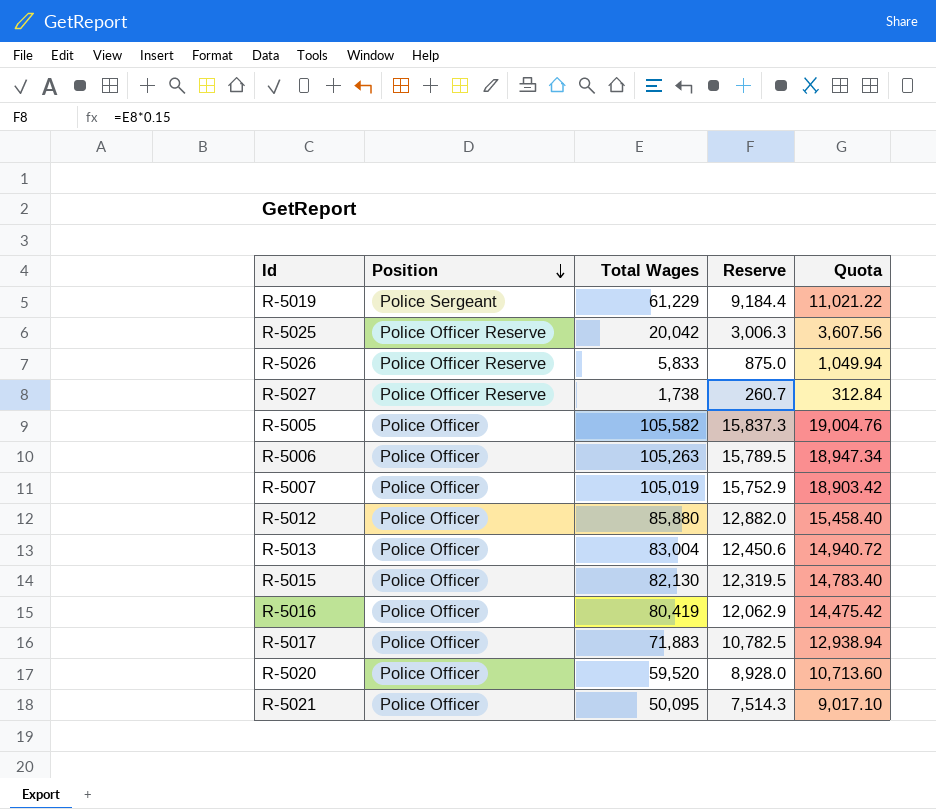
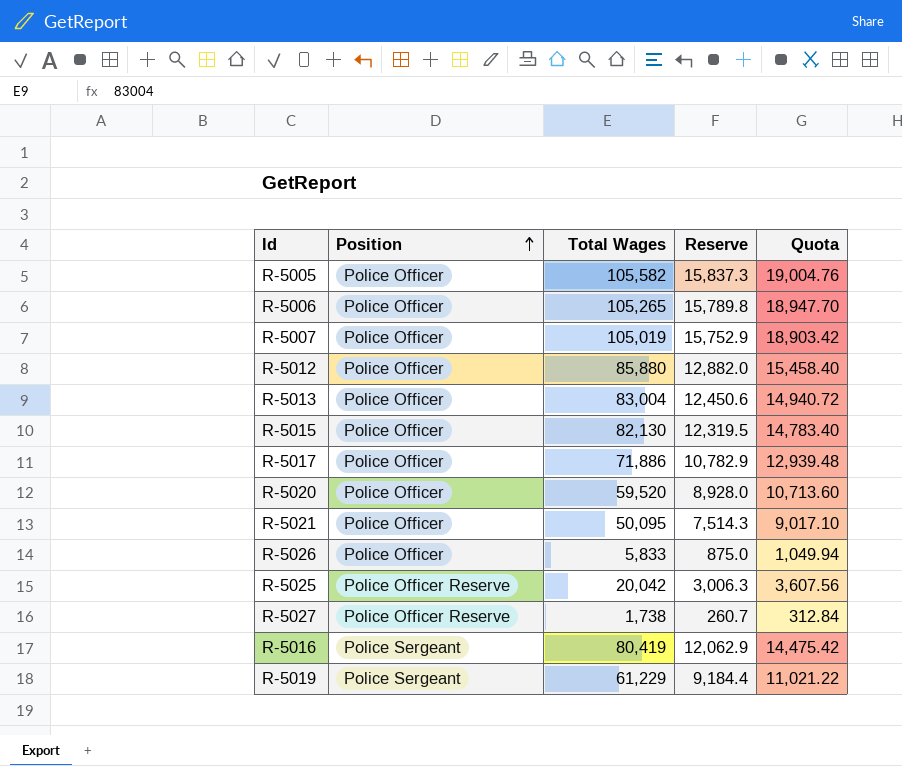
row order: Position descending -> Position ascending
R-5006 | Total Wages: 105,263 -> 105,265
R-5006 | Reserve: 15,789.5 -> 15,789.8
R-5006 | Quota: 18,947.34 -> 18,947.70
R-5017 | Total Wages: 71,883 -> 71,886
R-5017 | Reserve: 10,782.5 -> 10,782.9
R-5017 | Quota: 12,938.94 -> 12,939.48
R-5026 | Position: Police Officer Reserve -> Police Officer
R-5016 | Position: Police Officer -> Police Sergeant

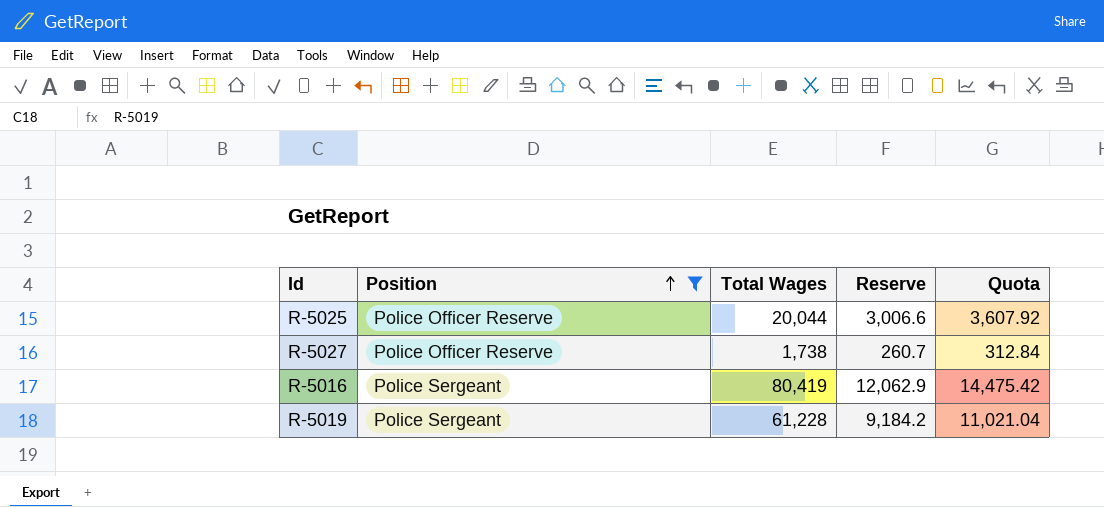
filter: none -> Position != Police Officer
R-5025 | Total Wages: 20,042 -> 20,044
R-5025 | Reserve: 3,006.3 -> 3,006.6
R-5025 | Quota: 3,607.56 -> 3,607.92
R-5019 | Total Wages: 61,229 -> 61,228
R-5019 | Reserve: 9,184.4 -> 9,184.2
R-5019 | Quota: 11,021.22 -> 11,021.04

